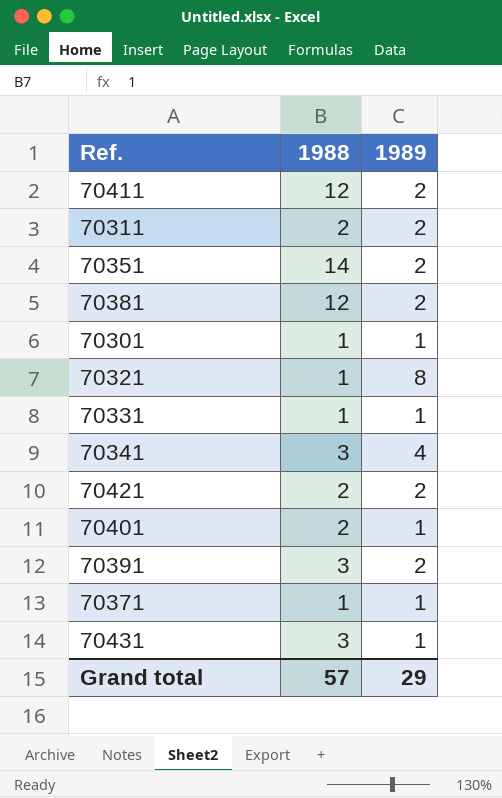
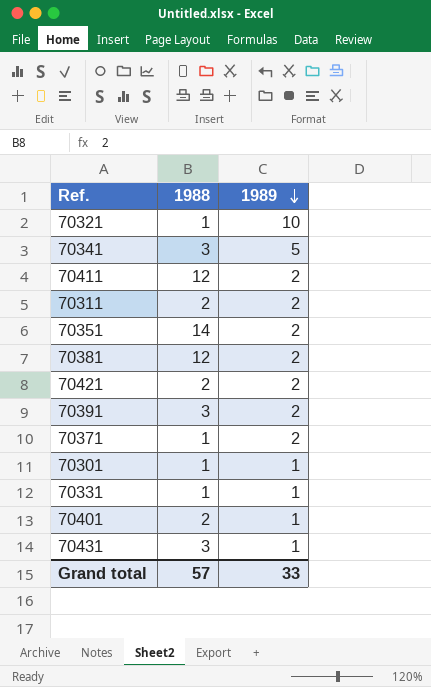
row order: none -> 1989 descending
70321 | 1989: 8 -> 10
70341 | 1989: 4 -> 5
70371 | 1989: 1 -> 2
Grand total | 1989: 29 -> 33

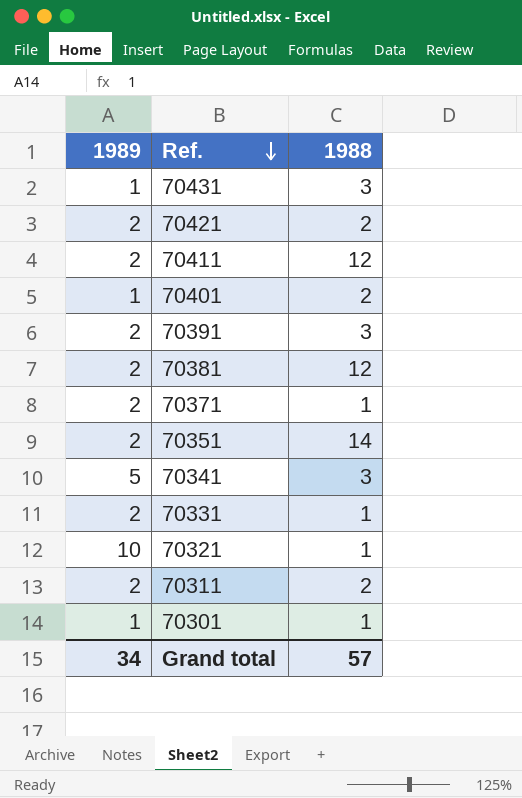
row order: 1989 descending -> Ref. descending
column 1989 | position: 3 -> 1
70331 | 1989: 1 -> 2
Grand total | 1989: 33 -> 34

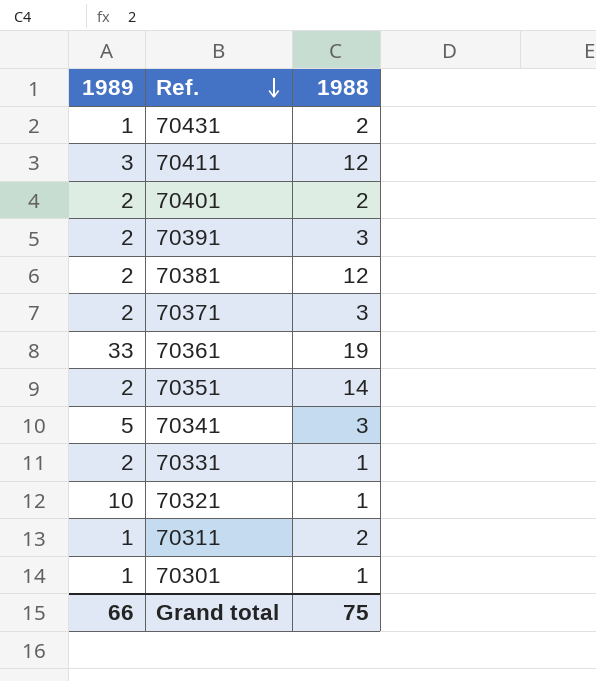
row 70421: 2 | 2 -> none
70431 | 1988: 3 -> 2
70411 | 1989: 2 -> 3
70401 | 1989: 1 -> 2
70371 | 1988: 1 -> 3
row 70361: none -> 33 | 19
70311 | 1989: 2 -> 1
Grand total | 1989: 34 -> 66
Grand total | 1988: 57 -> 75

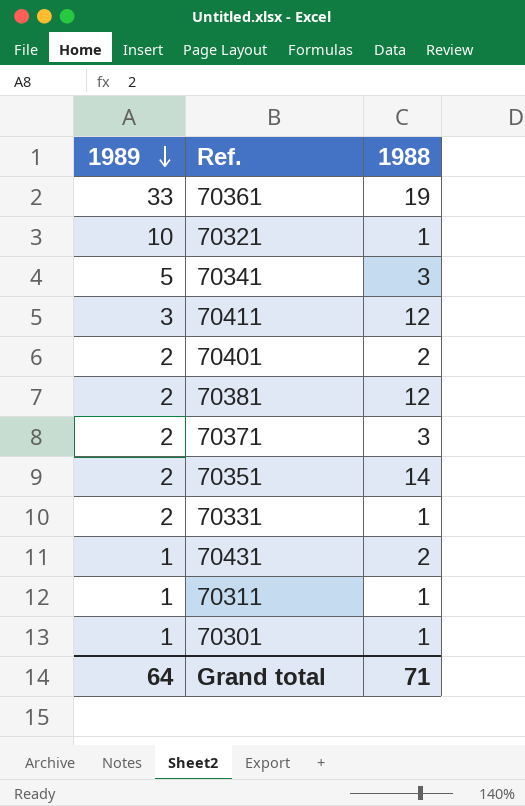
row order: Ref. descending -> 1989 descending
row 70391: 2 | 3 -> none
70311 | 1988: 2 -> 1
Grand total | 1989: 66 -> 64
Grand total | 1988: 75 -> 71

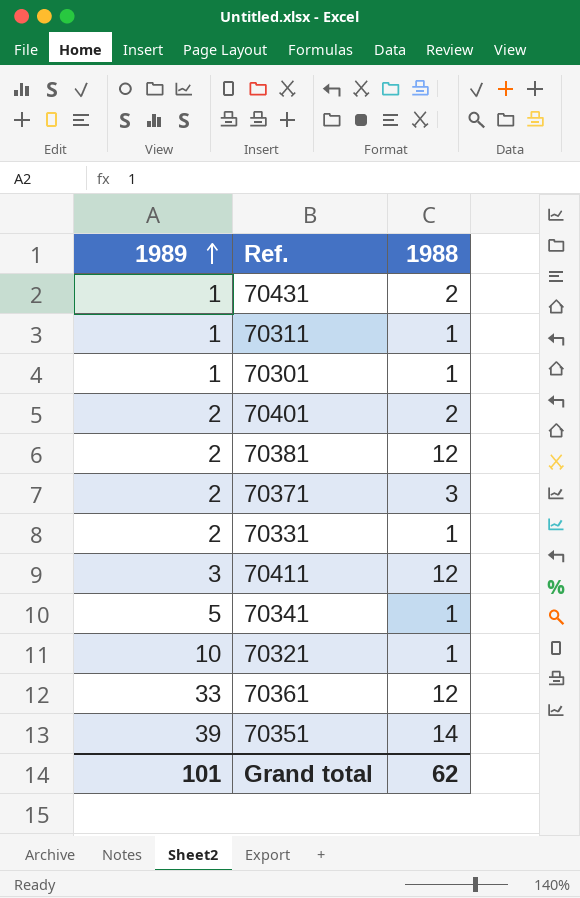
row order: 1989 descending -> 1989 ascending
70341 | 1988: 3 -> 1
70361 | 1988: 19 -> 12
70351 | 1989: 2 -> 39
Grand total | 1989: 64 -> 101
Grand total | 1988: 71 -> 62

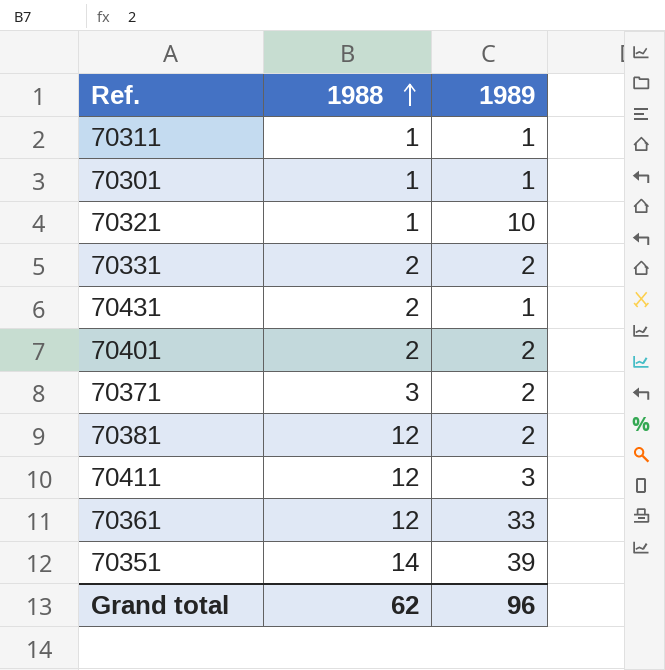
row order: 1989 ascending -> 1988 ascending
column 1989 | position: 1 -> 3
row 70341: 5 | 1 -> none
70331 | 1988: 1 -> 2
Grand total | 1989: 101 -> 96

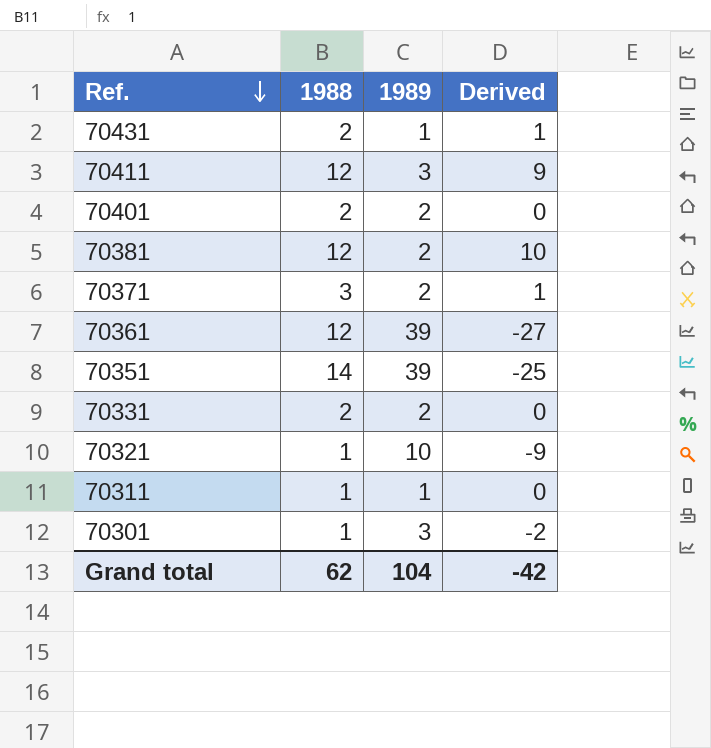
row order: 1988 ascending -> Ref. descending
column Derived | formula: none -> [1988] - [1989]
70361 | 1989: 33 -> 39
70301 | 1989: 1 -> 3
Grand total | 1989: 96 -> 104

